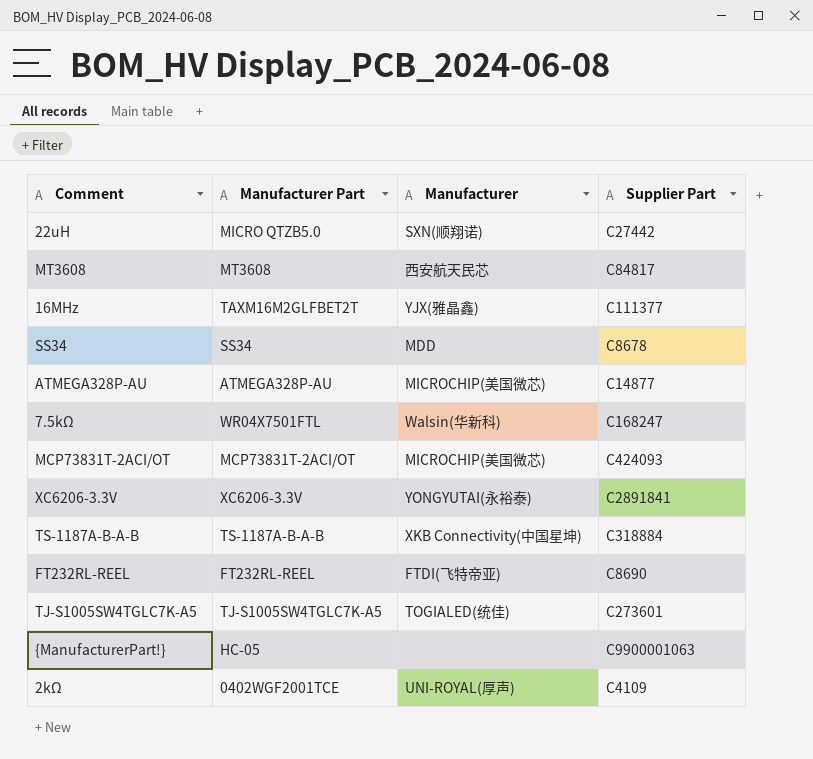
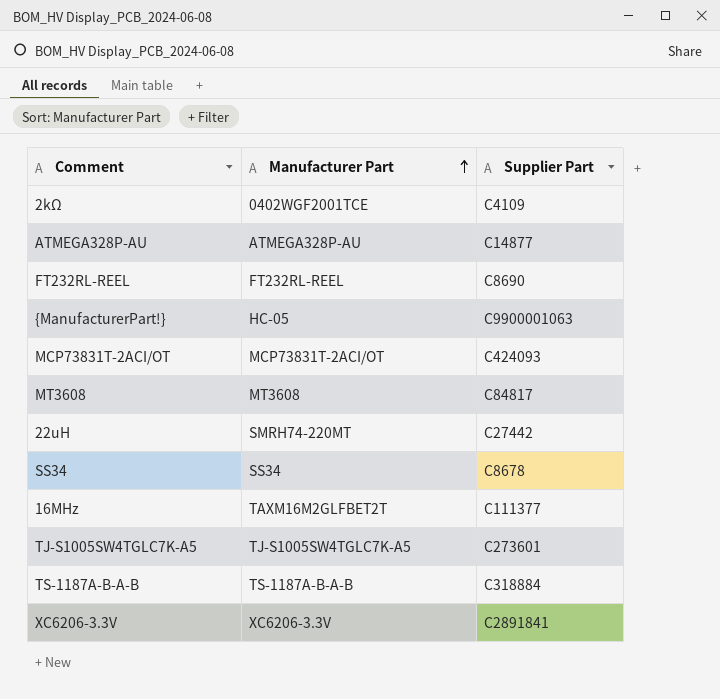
row order: none -> Manufacturer Part ascending
column Manufacturer | position: 3 -> none
row 7.5kΩ: WR04X7501FTL | Walsin(华新科) | C168247 -> none
22uH | Manufacturer Part: MICRO QTZB5.0 -> SMRH74-220MT

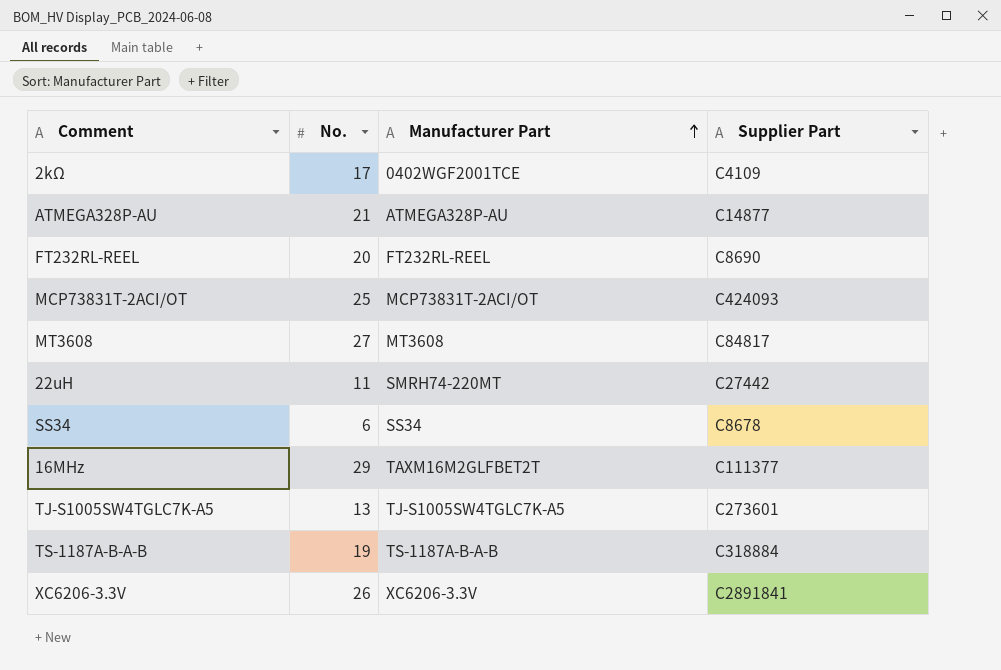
column No. | position: none -> 2
row {ManufacturerPart!}: HC-05 | C9900001063 -> none

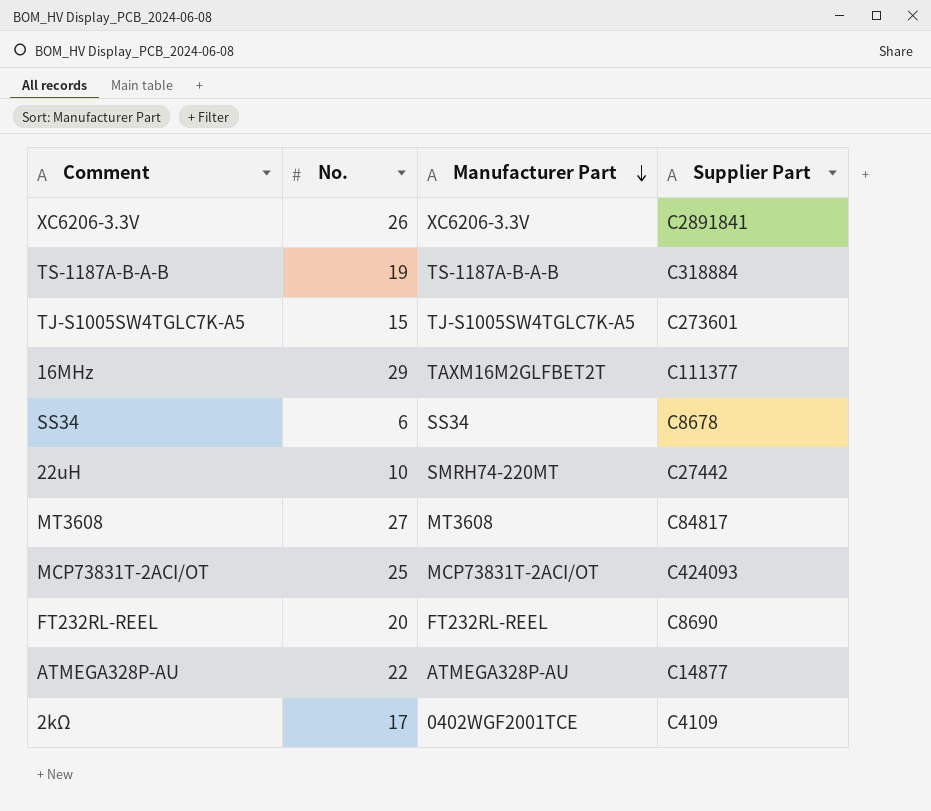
row order: Manufacturer Part ascending -> Manufacturer Part descending
TJ-S1005SW4TGLC7K-A5 | No.: 13 -> 15
22uH | No.: 11 -> 10
ATMEGA328P-AU | No.: 21 -> 22

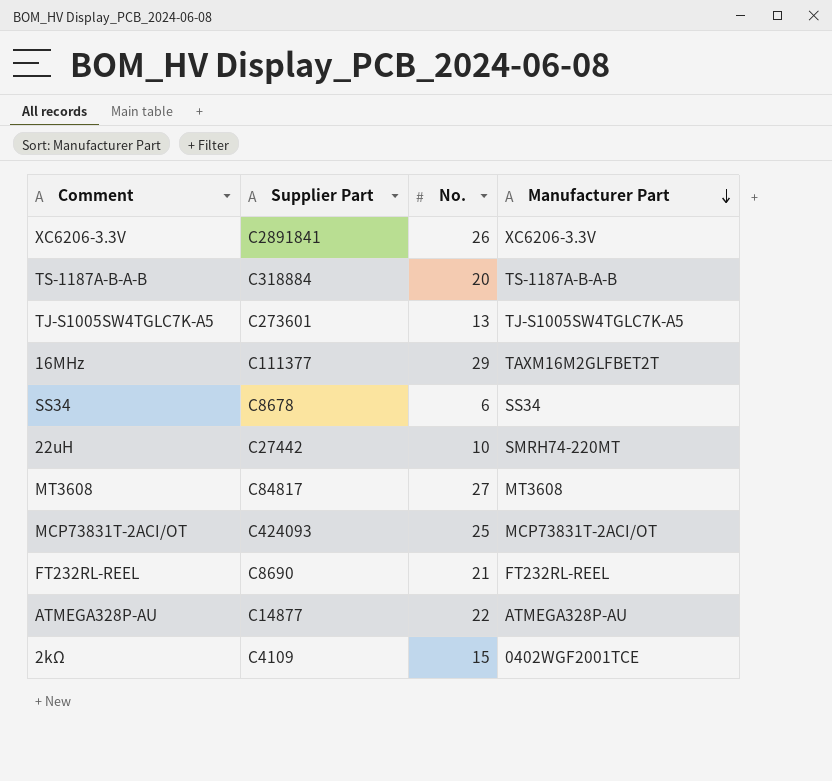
column Supplier Part | position: 4 -> 2
TS-1187A-B-A-B | No.: 19 -> 20
TJ-S1005SW4TGLC7K-A5 | No.: 15 -> 13
FT232RL-REEL | No.: 20 -> 21
2kΩ | No.: 17 -> 15

